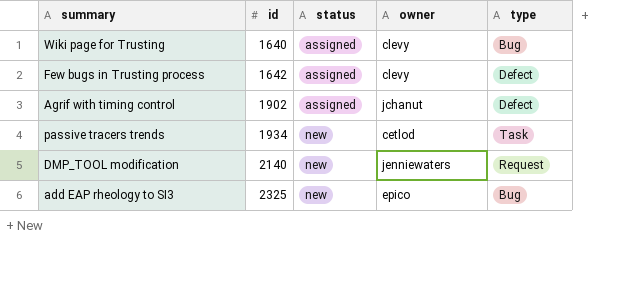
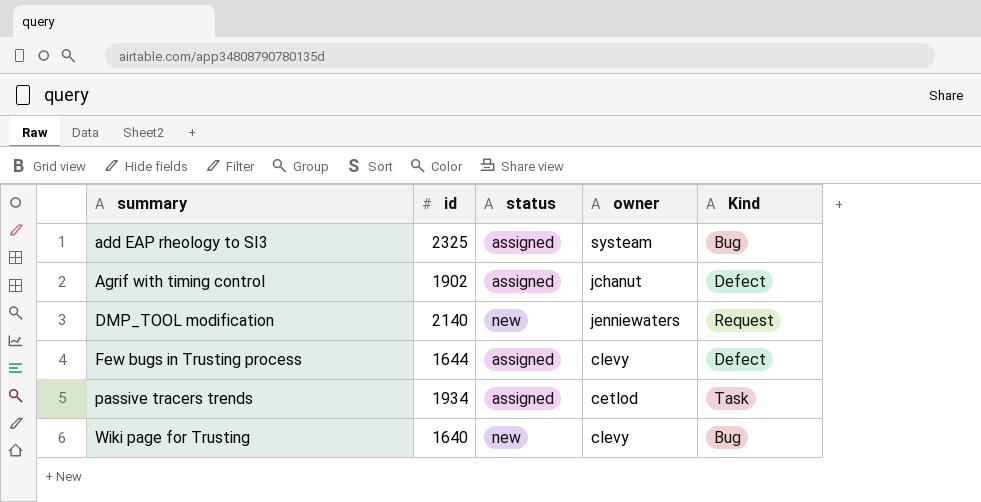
row order: id ascending -> summary ascending
column name: type -> Kind
add EAP rheology to SI3 | status: new -> assigned
add EAP rheology to SI3 | owner: epico -> systeam
Few bugs in Trusting process | id: 1642 -> 1644
passive tracers trends | status: new -> assigned
Wiki page for Trusting | status: assigned -> new

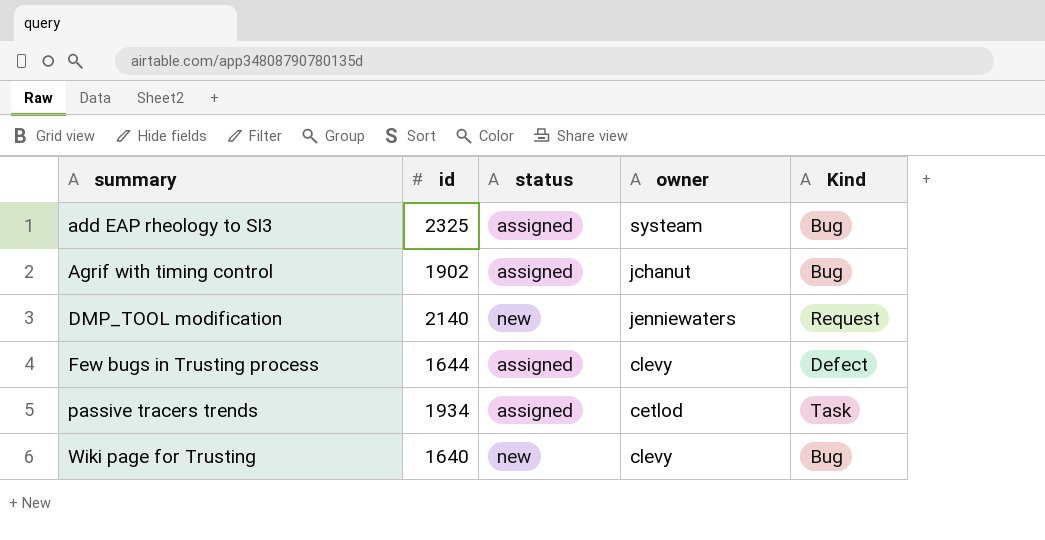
Agrif with timing control | Kind: Defect -> Bug

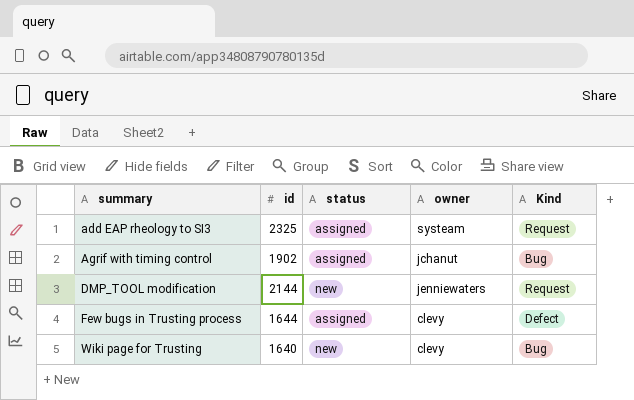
row passive tracers trends: 1934 | assigned | cetlod | Task -> none
add EAP rheology to SI3 | Kind: Bug -> Request
DMP_TOOL modification | id: 2140 -> 2144

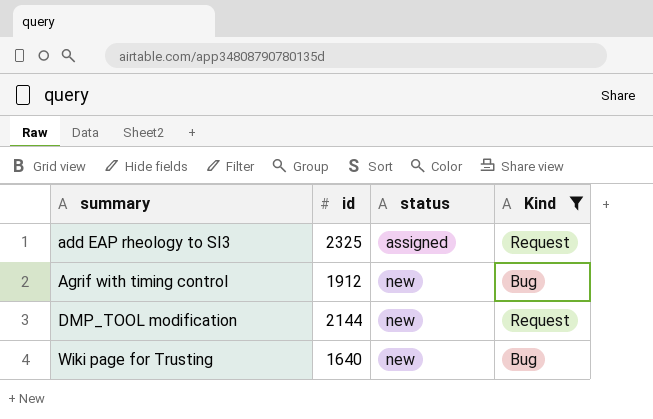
filter: none -> Kind != Defect
column owner | position: 4 -> none
Agrif with timing control | id: 1902 -> 1912
Agrif with timing control | status: assigned -> new

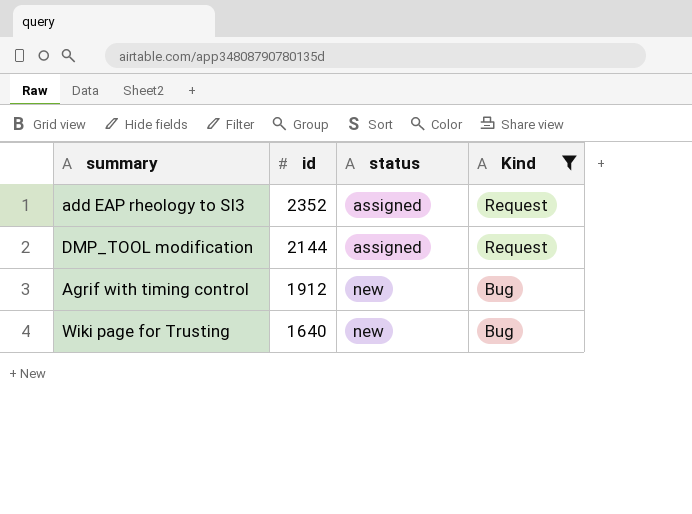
row order: summary ascending -> id descending
add EAP rheology to SI3 | id: 2325 -> 2352
DMP_TOOL modification | status: new -> assigned

